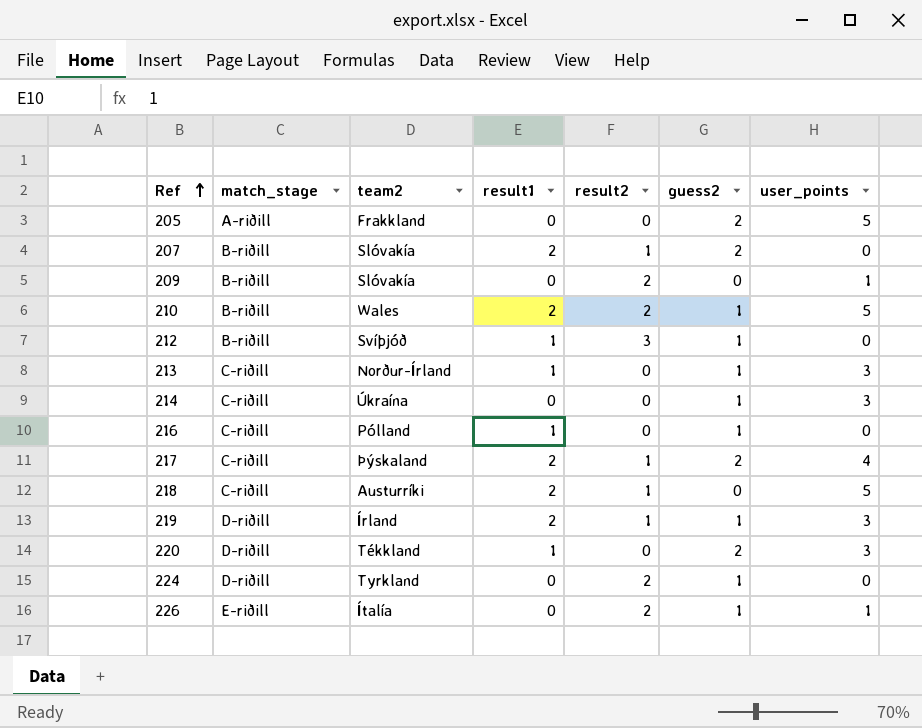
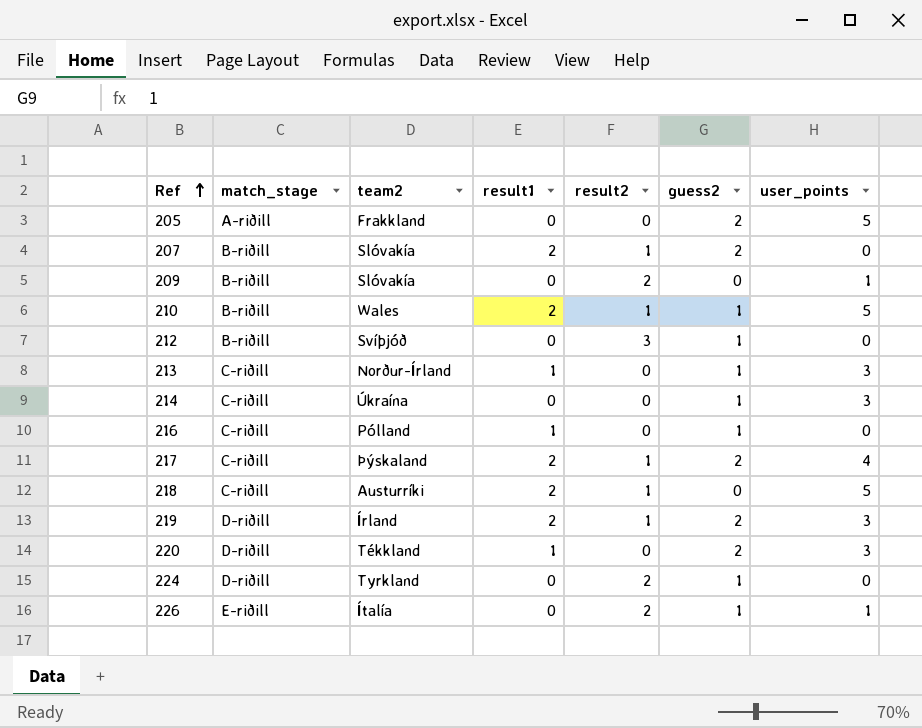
210 | result2: 2 -> 1
212 | result1: 1 -> 0
219 | guess2: 1 -> 2

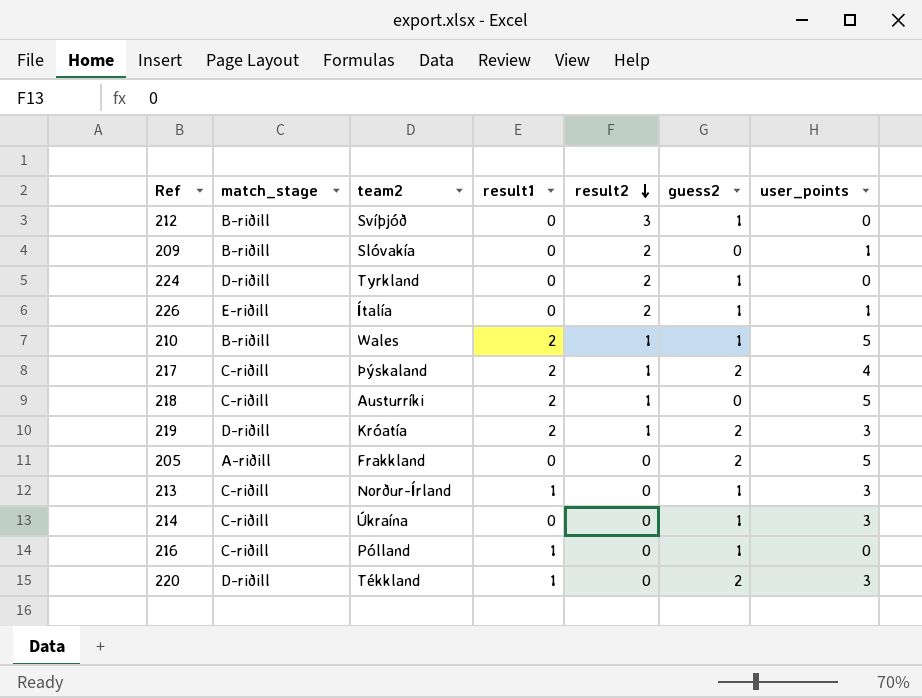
row order: Ref ascending -> result2 descending
row 207: B-riðill | Slóvakía | 2 | 1 | 2 | 0 -> none
219 | team2: Írland -> Króatía

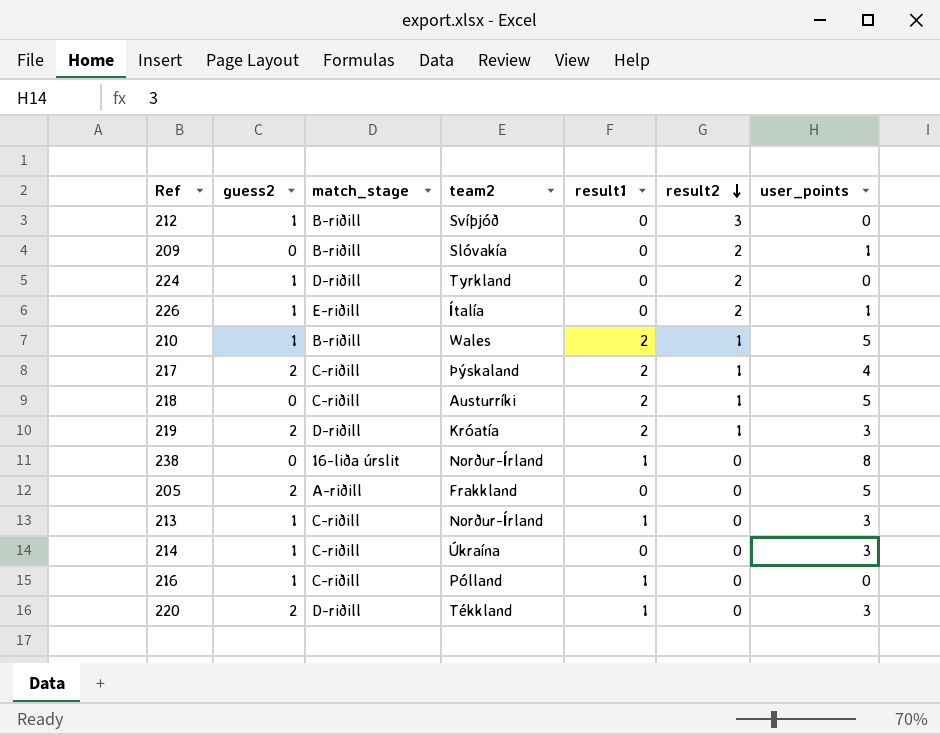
column guess2 | position: 6 -> 2
row 238: none -> 0 | 16-liða úrslit | Norður-Írland | 1 | 0 | 8

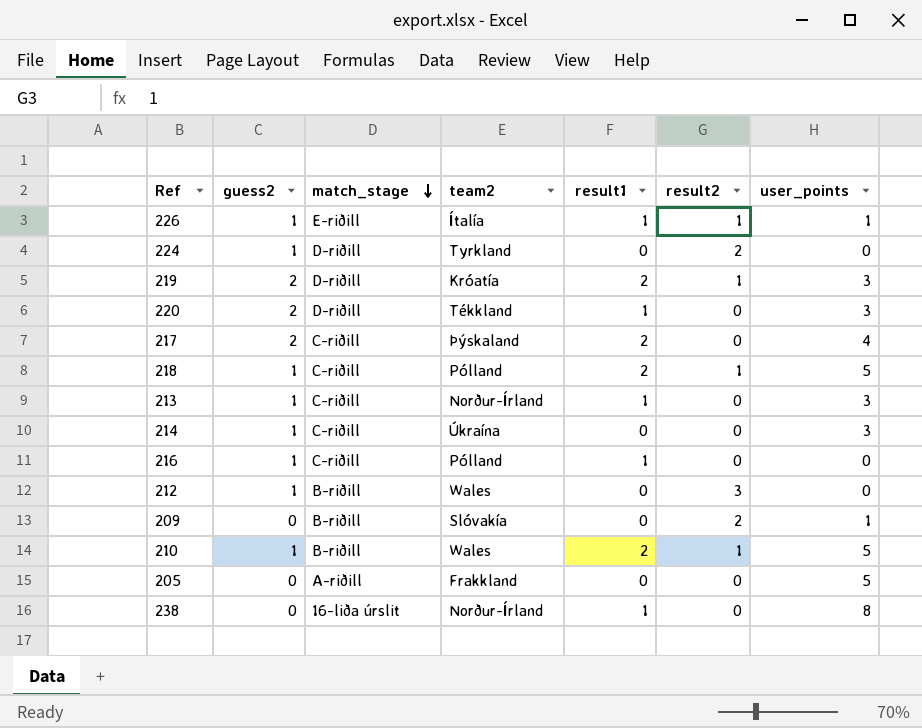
row order: result2 descending -> match_stage descending
226 | result1: 0 -> 1
226 | result2: 2 -> 1
217 | result2: 1 -> 0
218 | guess2: 0 -> 1
218 | team2: Austurríki -> Pólland
212 | team2: Svíþjóð -> Wales
205 | guess2: 2 -> 0

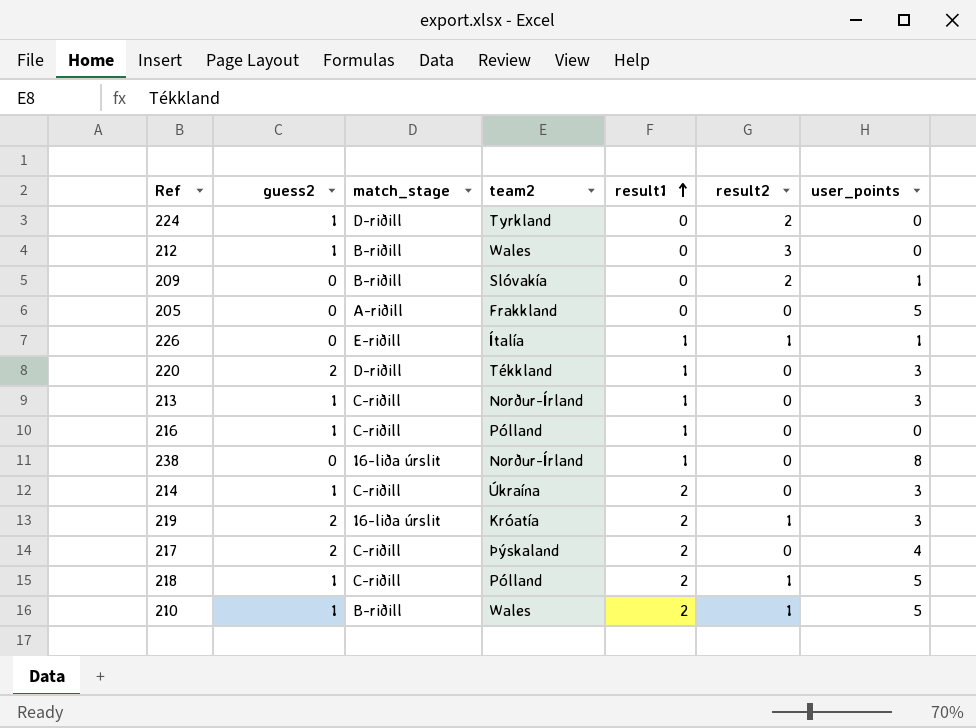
row order: match_stage descending -> result1 ascending
226 | guess2: 1 -> 0
214 | result1: 0 -> 2
219 | match_stage: D-riðill -> 16-liða úrslit

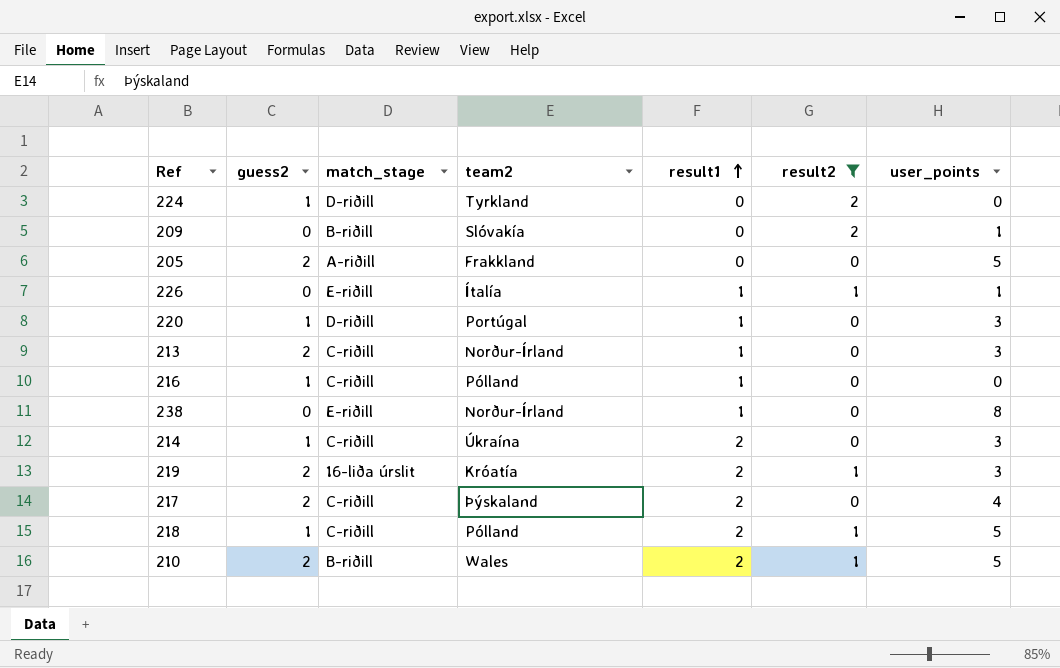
filter: none -> result2 != 3
205 | guess2: 0 -> 2
220 | guess2: 2 -> 1
220 | team2: Tékkland -> Portúgal
213 | guess2: 1 -> 2
238 | match_stage: 16-liða úrslit -> E-riðill
210 | guess2: 1 -> 2

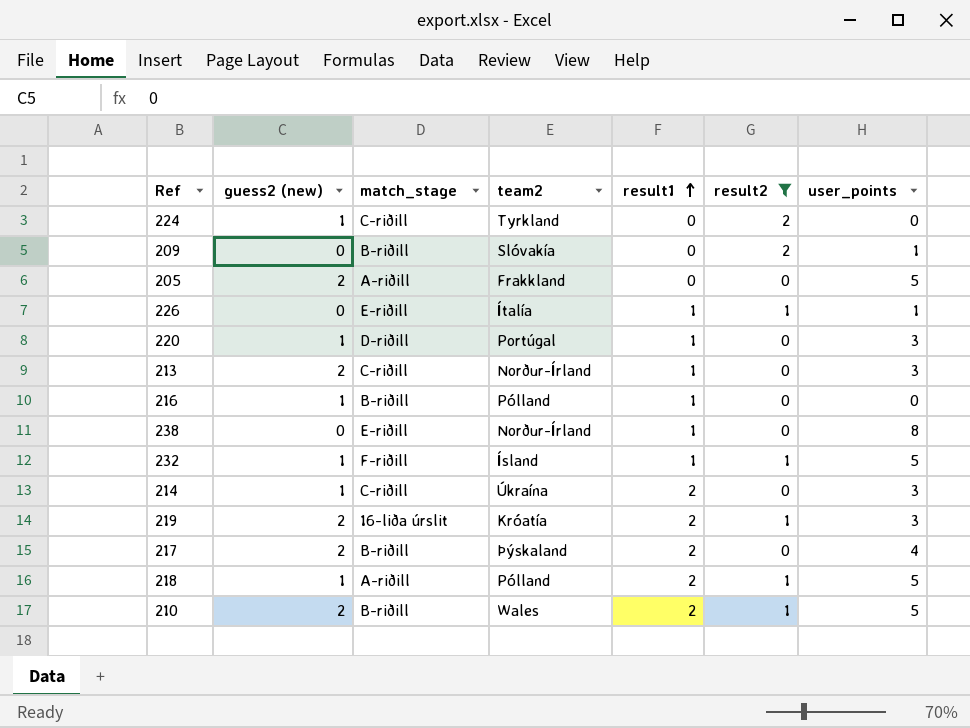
column name: guess2 -> guess2 (new)
224 | match_stage: D-riðill -> C-riðill
216 | match_stage: C-riðill -> B-riðill
row 232: none -> 1 | F-riðill | Ísland | 1 | 1 | 5
217 | match_stage: C-riðill -> B-riðill
218 | match_stage: C-riðill -> A-riðill

